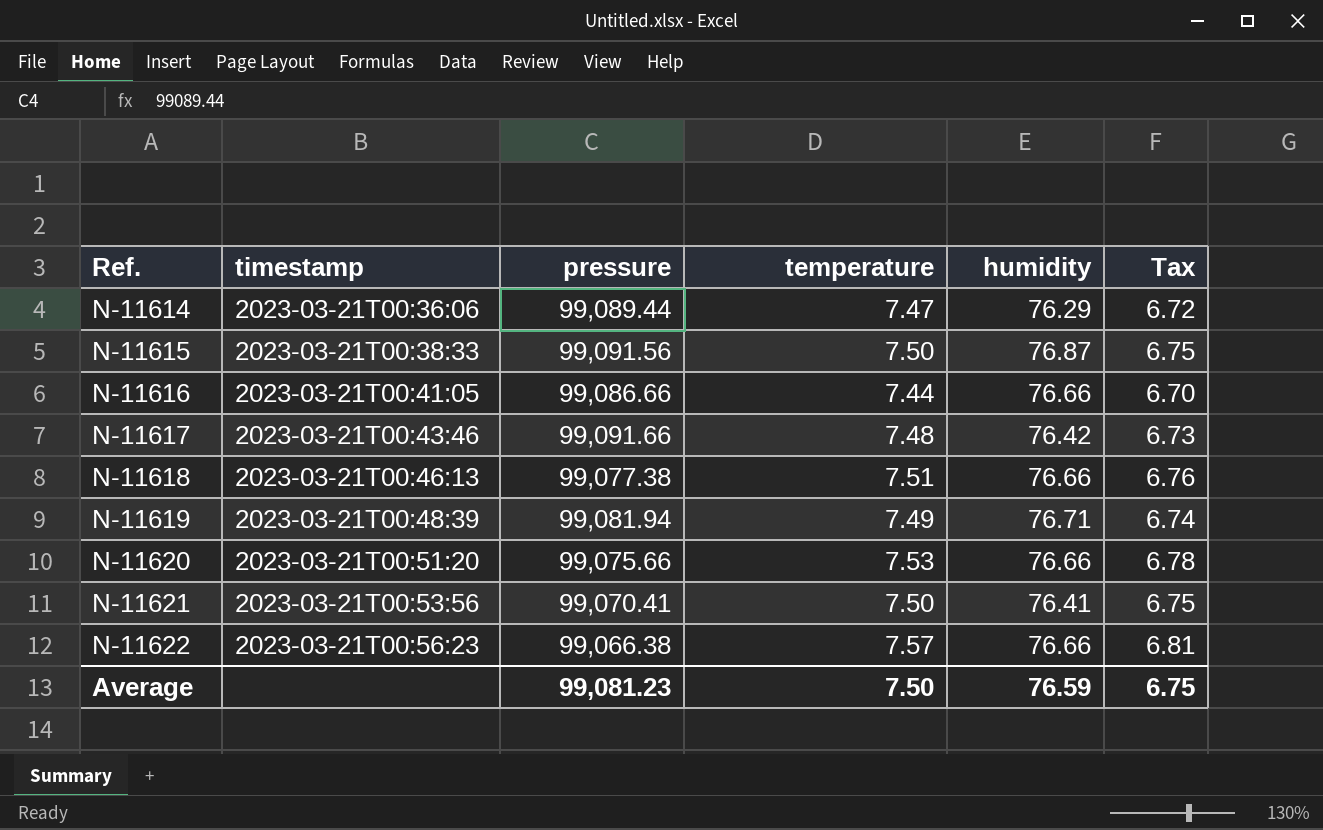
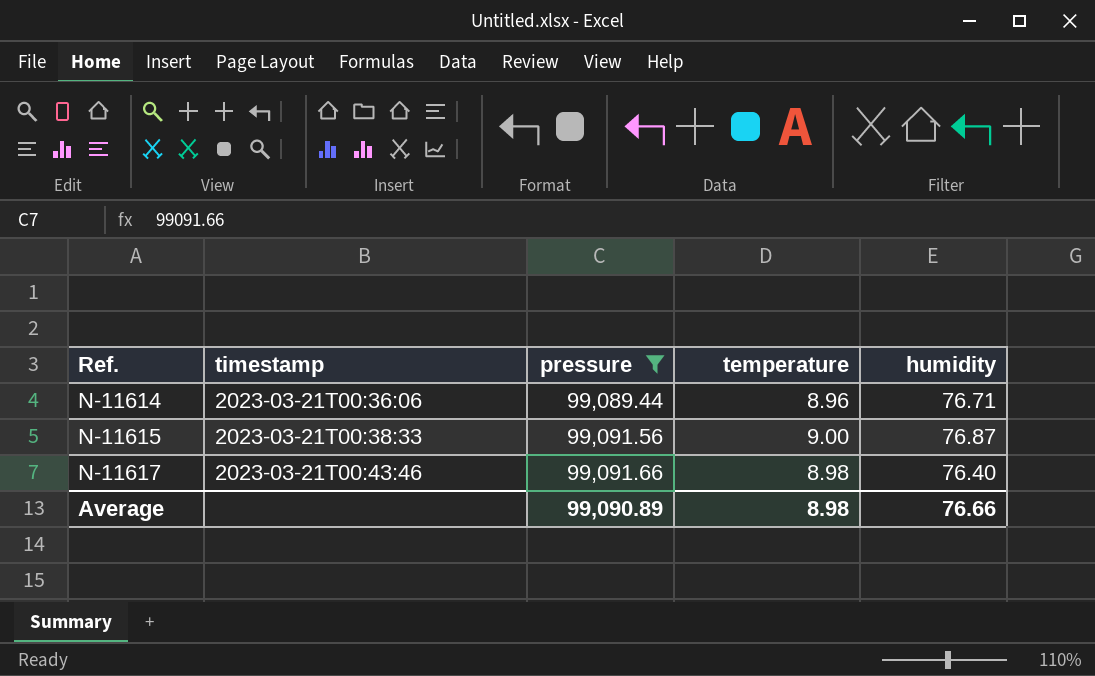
filter: none -> pressure >= 99,089.44
column Tax | formula: [temperature] * 0.9 -> none
N-11614 | temperature: 7.47 -> 8.96
N-11614 | humidity: 76.29 -> 76.71
N-11615 | temperature: 7.50 -> 9.00
N-11617 | temperature: 7.48 -> 8.98
N-11617 | humidity: 76.42 -> 76.40
Average | pressure: 99,081.23 -> 99,090.89
Average | temperature: 7.50 -> 8.98
Average | humidity: 76.59 -> 76.66

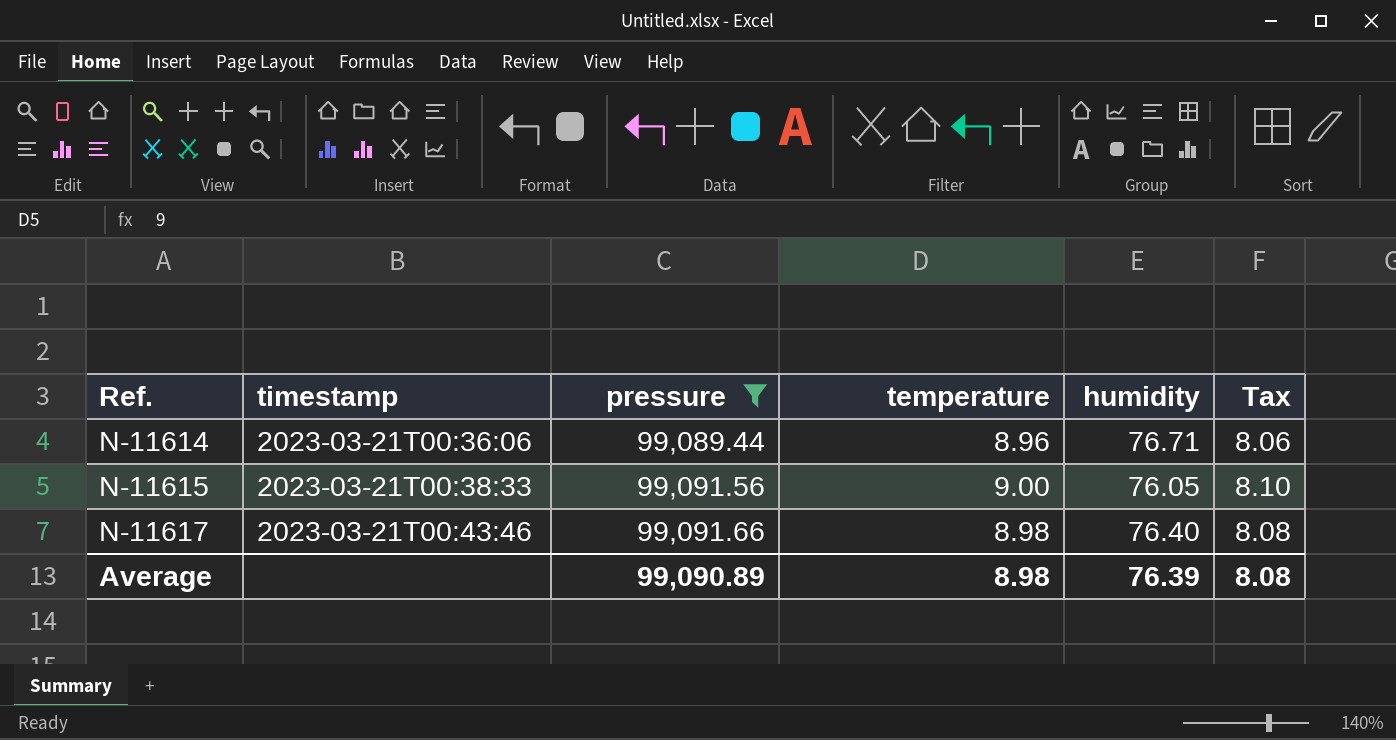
column Tax | formula: none -> [temperature] * 0.9
N-11615 | humidity: 76.87 -> 76.05
Average | humidity: 76.66 -> 76.39

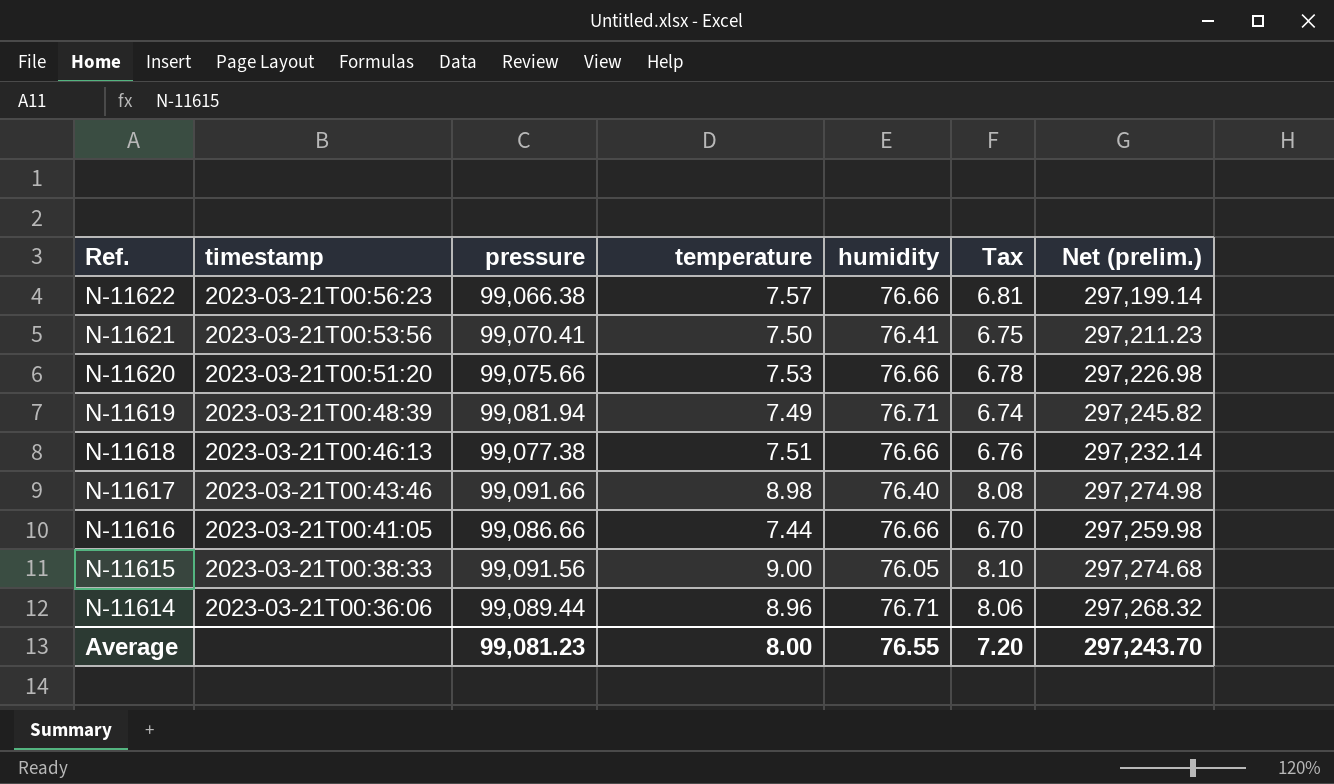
filter: pressure >= 99,089.44 -> none
row order: Ref. ascending -> Ref. descending
column Net (prelim.) | formula: none -> [pressure] * 3
Average | pressure: 99,090.89 -> 99,081.23
Average | temperature: 8.98 -> 8.00
Average | humidity: 76.39 -> 76.55
Average | Tax: 8.08 -> 7.20

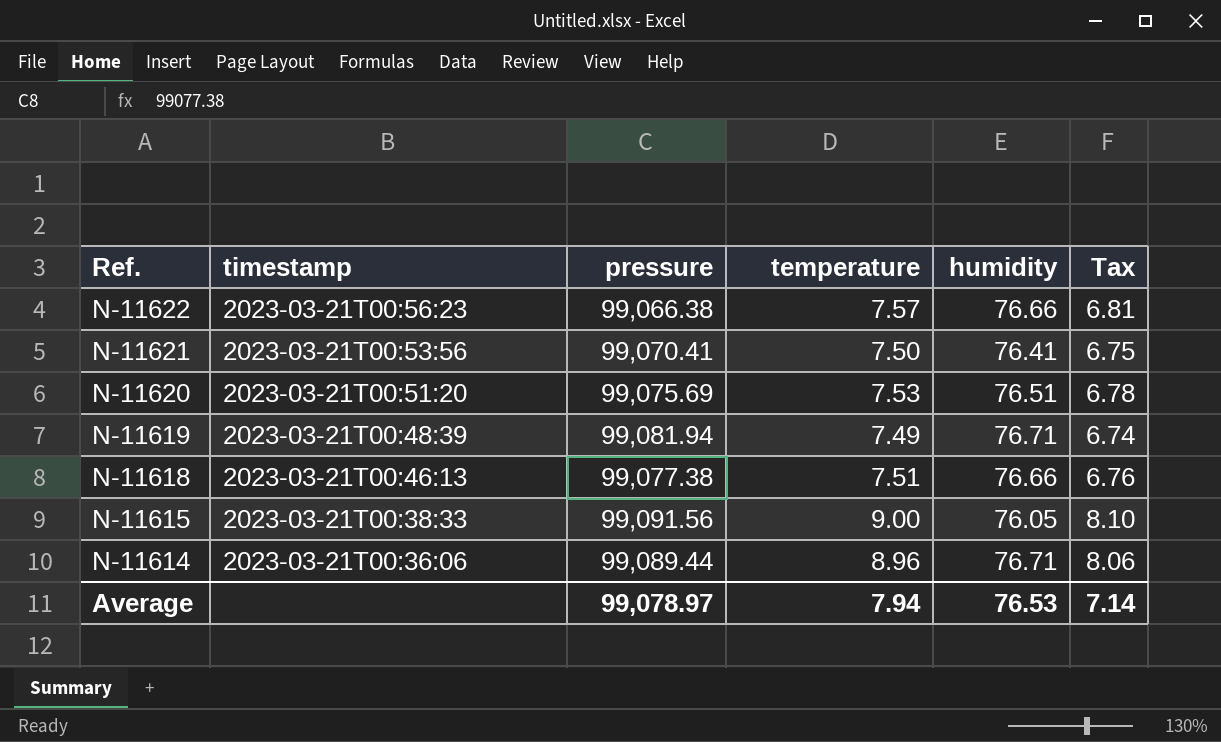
column Net (prelim.) | formula: [pressure] * 3 -> none
row N-11617: 2023-03-21T00:43:46 | 99,091.66 | 8.98 | 76.40 | 8.08 | 297,274.98 -> none
row N-11616: 2023-03-21T00:41:05 | 99,086.66 | 7.44 | 76.66 | 6.70 | 297,259.98 -> none
N-11620 | pressure: 99,075.66 -> 99,075.69
N-11620 | humidity: 76.66 -> 76.51
Average | pressure: 99,081.23 -> 99,078.97
Average | temperature: 8.00 -> 7.94
Average | humidity: 76.55 -> 76.53
Average | Tax: 7.20 -> 7.14

